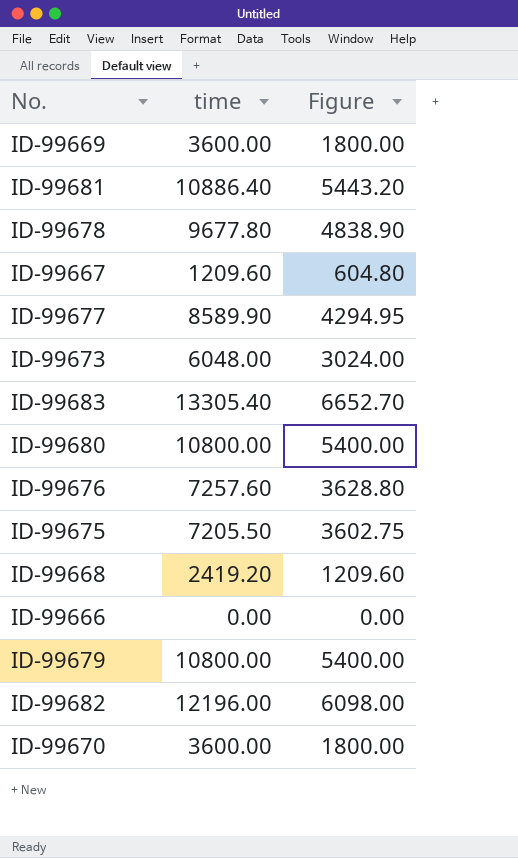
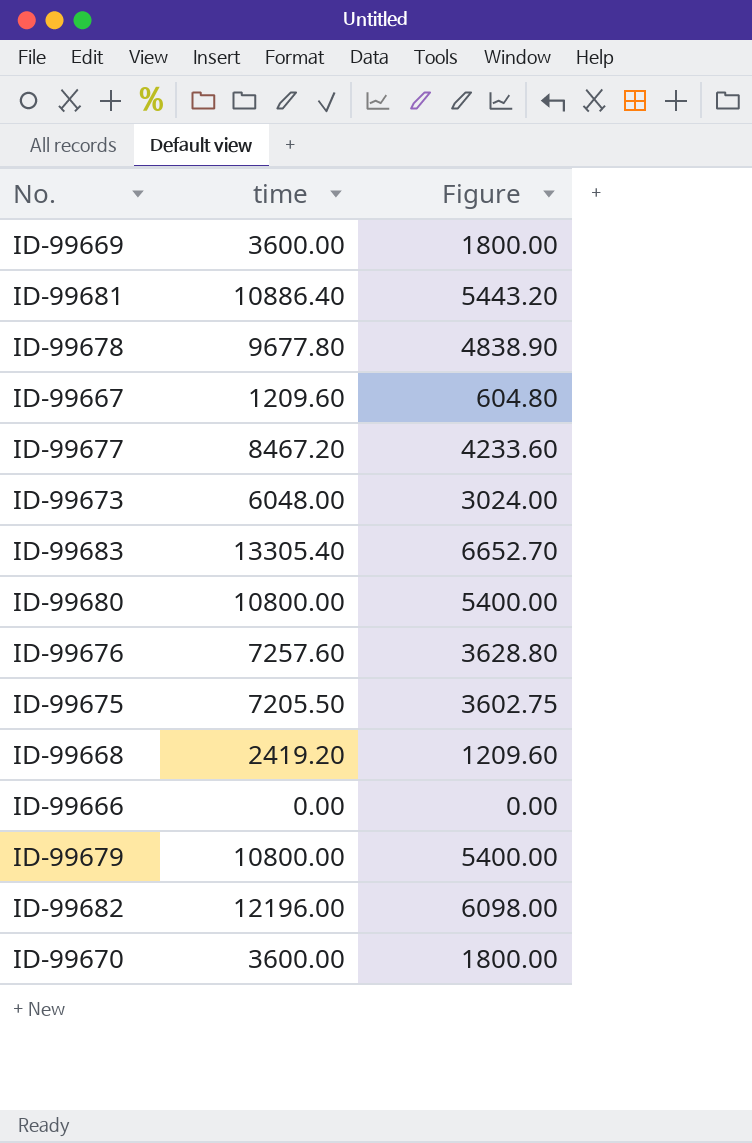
ID-99677 | time: 8589.90 -> 8467.20
ID-99677 | Figure: 4294.95 -> 4233.60

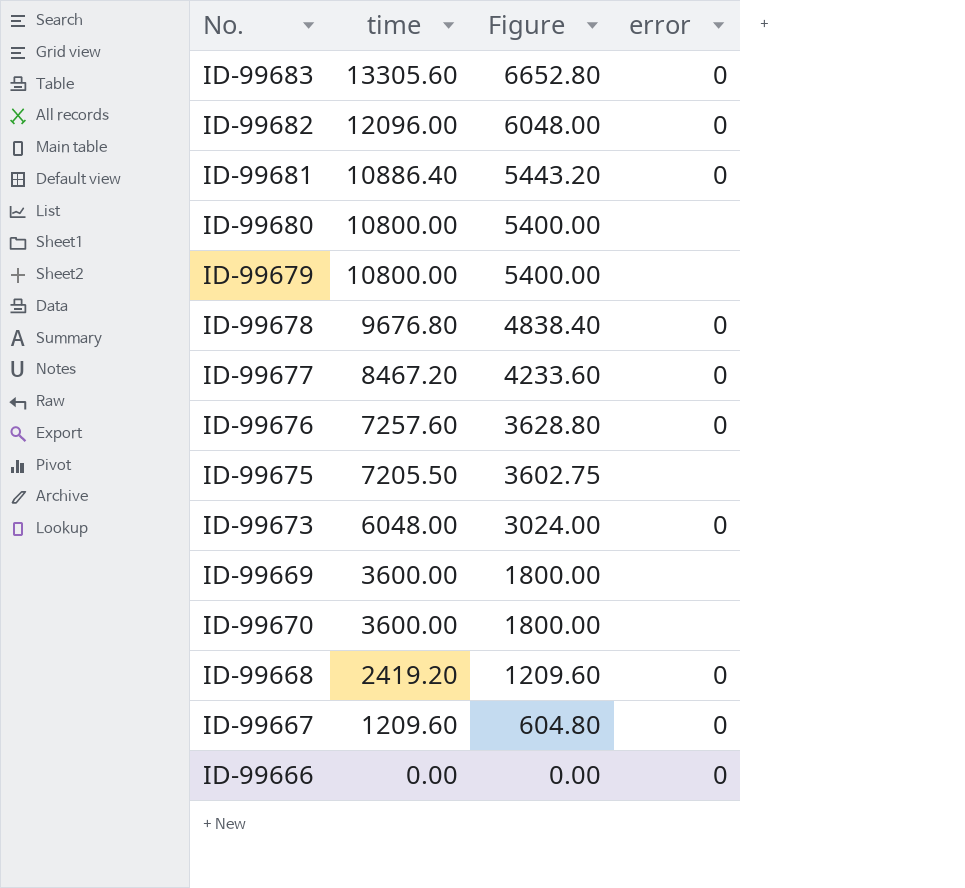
row order: none -> time descending
column error | position: none -> 4
ID-99683 | time: 13305.40 -> 13305.60
ID-99683 | Figure: 6652.70 -> 6652.80
ID-99682 | time: 12196.00 -> 12096.00
ID-99682 | Figure: 6098.00 -> 6048.00
ID-99678 | time: 9677.80 -> 9676.80
ID-99678 | Figure: 4838.90 -> 4838.40

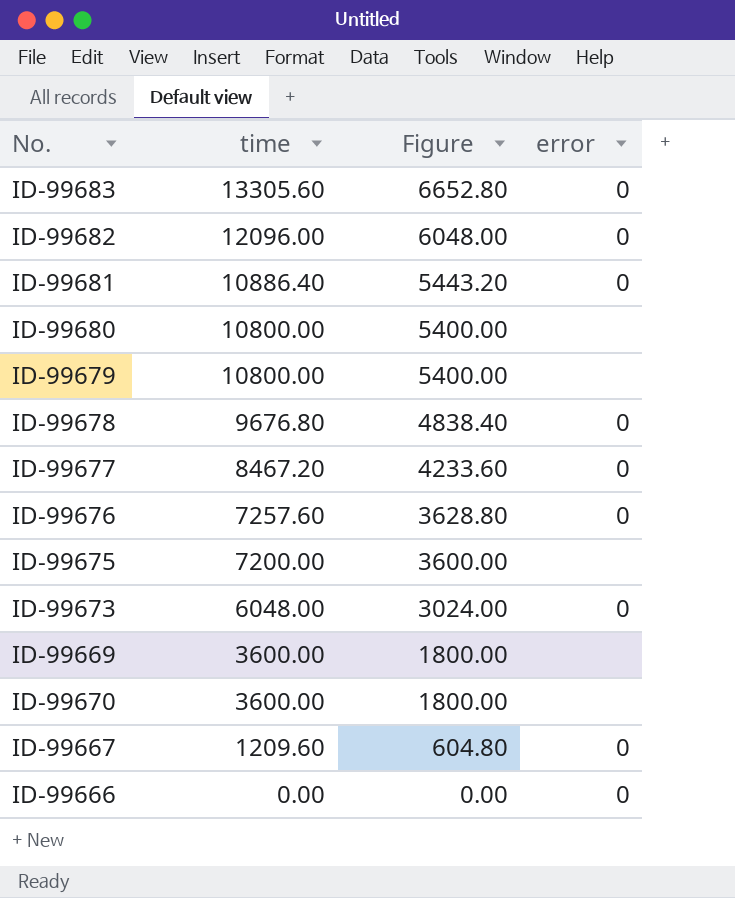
row ID-99668: 2419.20 | 1209.60 | 0 -> none
ID-99675 | time: 7205.50 -> 7200.00
ID-99675 | Figure: 3602.75 -> 3600.00

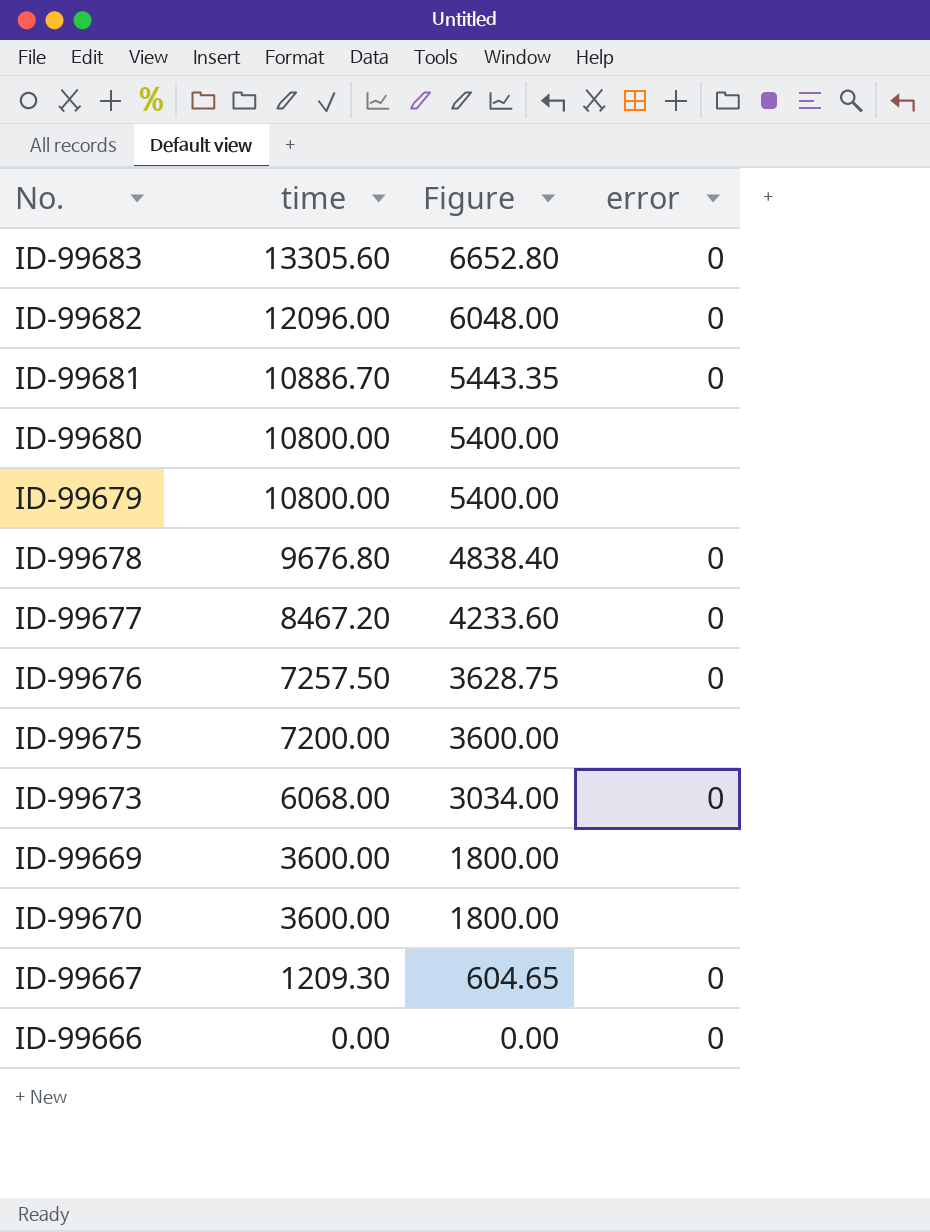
ID-99681 | time: 10886.40 -> 10886.70
ID-99681 | Figure: 5443.20 -> 5443.35
ID-99676 | time: 7257.60 -> 7257.50
ID-99676 | Figure: 3628.80 -> 3628.75
ID-99673 | time: 6048.00 -> 6068.00
ID-99673 | Figure: 3024.00 -> 3034.00
ID-99667 | time: 1209.60 -> 1209.30
ID-99667 | Figure: 604.80 -> 604.65

